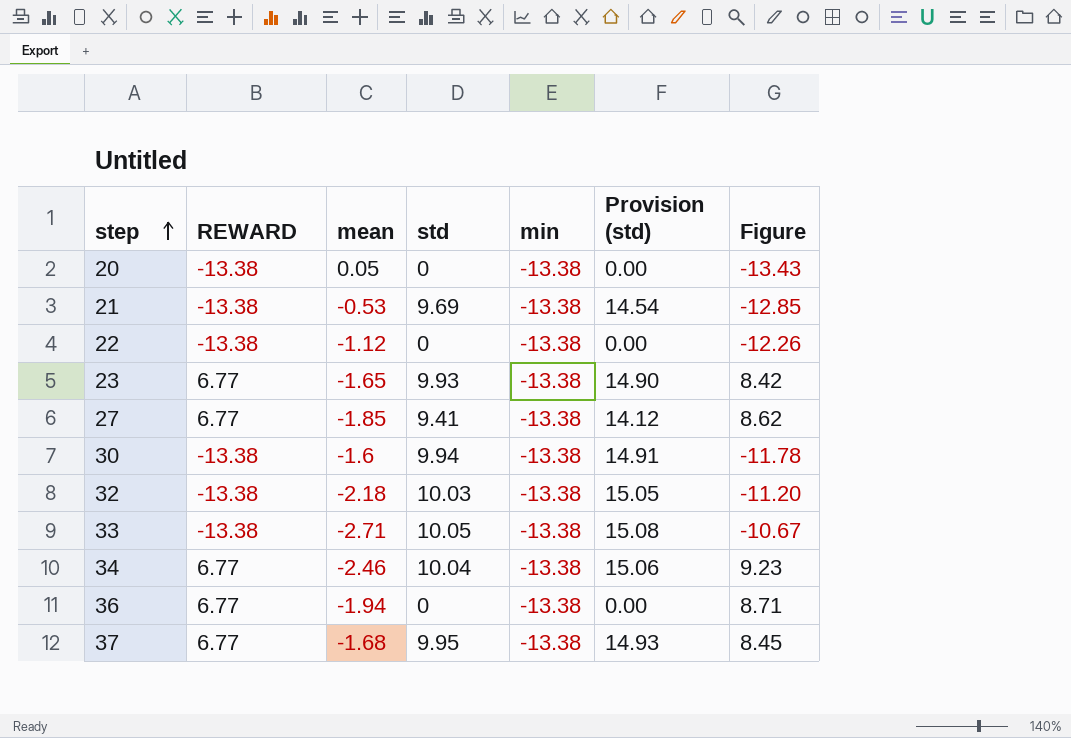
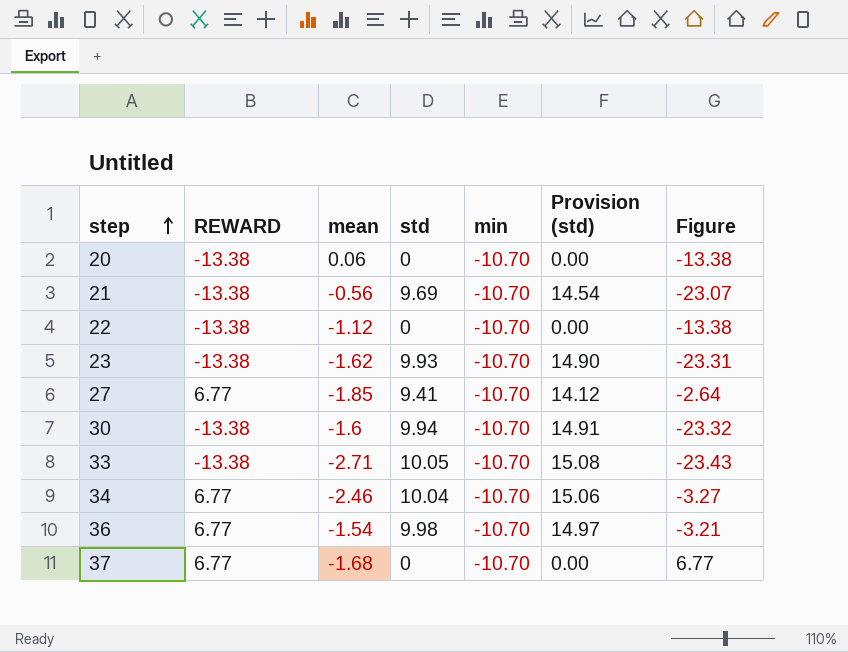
column Figure | formula: [REWARD] - [mean] -> [REWARD] - [std]
row 32: -13.38 | -2.18 | 10.03 | -13.38 | 15.05 | -11.20 -> none
20 | mean: 0.05 -> 0.06
20 | min: -13.38 -> -10.70
21 | mean: -0.53 -> -0.56
21 | min: -13.38 -> -10.70
22 | min: -13.38 -> -10.70
23 | REWARD: 6.77 -> -13.38
23 | mean: -1.65 -> -1.62
23 | min: -13.38 -> -10.70
27 | min: -13.38 -> -10.70
30 | min: -13.38 -> -10.70
33 | min: -13.38 -> -10.70
34 | min: -13.38 -> -10.70
36 | mean: -1.94 -> -1.54
36 | std: 0 -> 9.98
36 | min: -13.38 -> -10.70
36 | Provision (std): 0.00 -> 14.97
37 | std: 9.95 -> 0
37 | min: -13.38 -> -10.70
37 | Provision (std): 14.93 -> 0.00

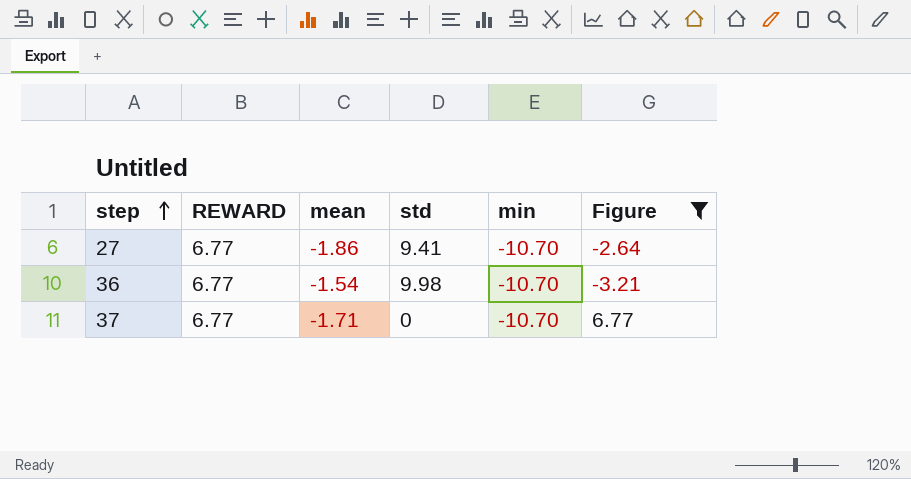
filter: none -> Figure >= -3.21
column Provision (std) | formula: [std] * 1.5 -> none
27 | mean: -1.85 -> -1.86
37 | mean: -1.68 -> -1.71

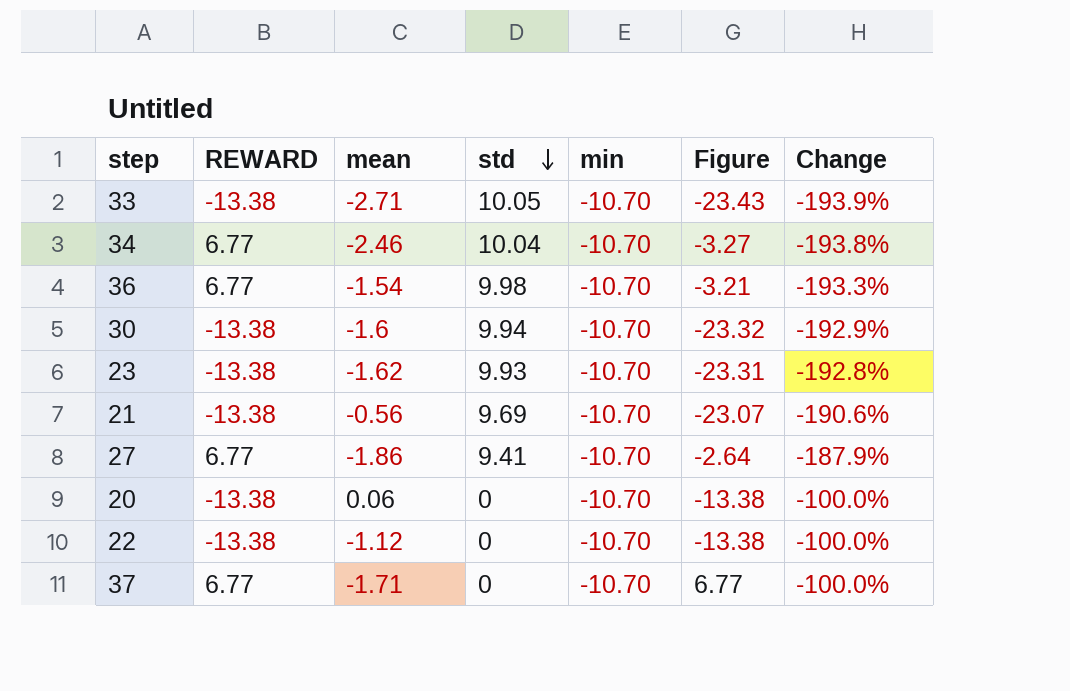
filter: Figure >= -3.21 -> none
row order: step ascending -> std descending
column Change | formula: none -> ([std] - [min]) / [min]

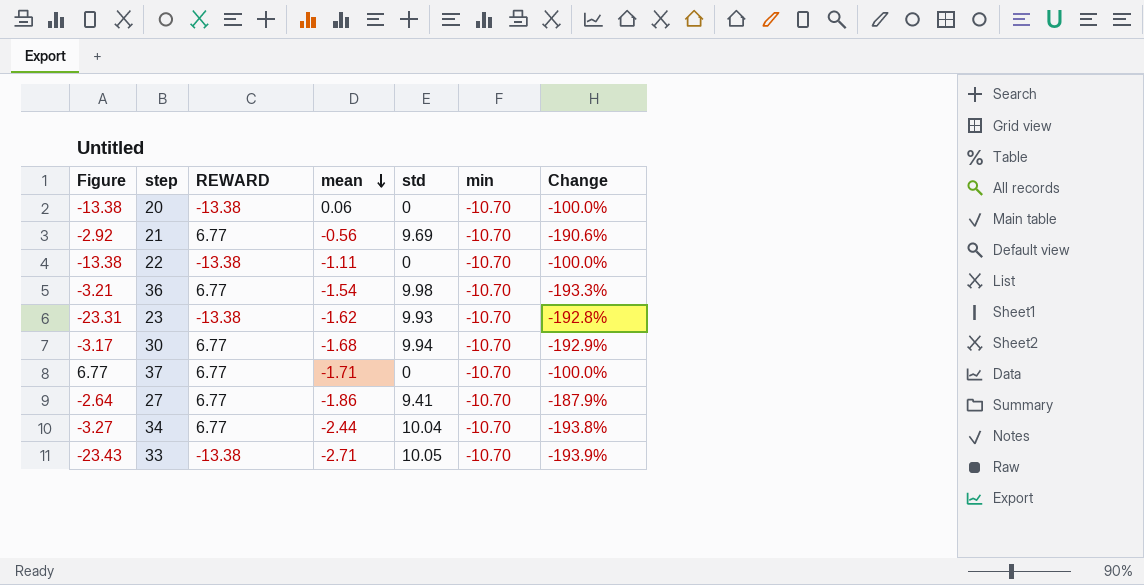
row order: std descending -> mean descending
column Figure | position: 6 -> 1
21 | Figure: -23.07 -> -2.92
21 | REWARD: -13.38 -> 6.77
22 | mean: -1.12 -> -1.11
30 | Figure: -23.32 -> -3.17
30 | REWARD: -13.38 -> 6.77
30 | mean: -1.6 -> -1.68
34 | mean: -2.46 -> -2.44

